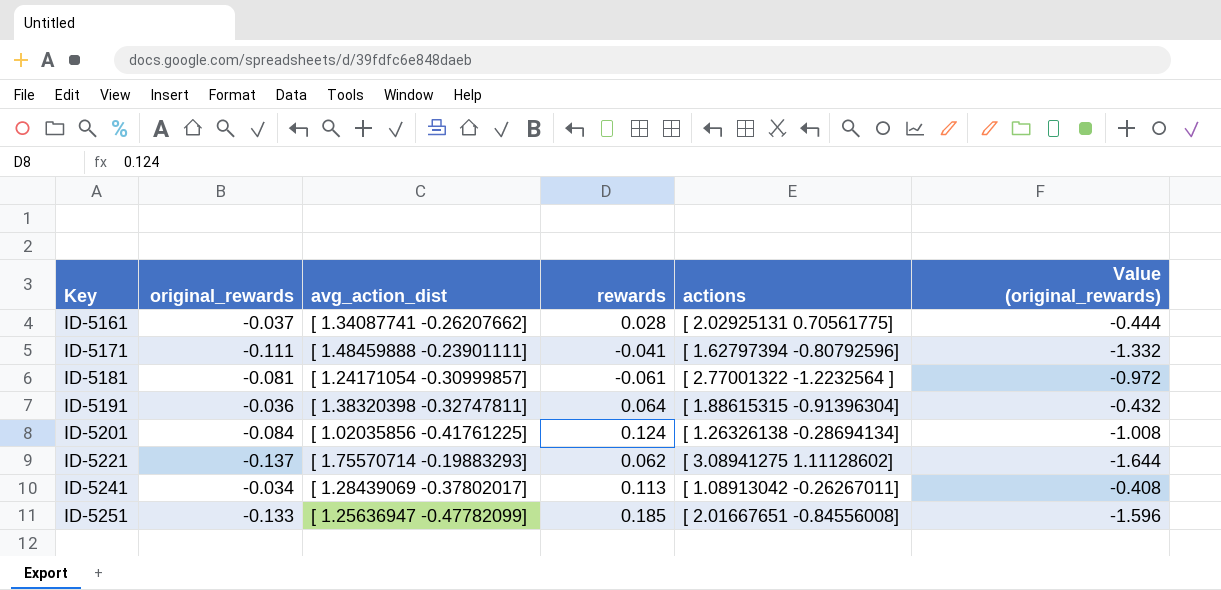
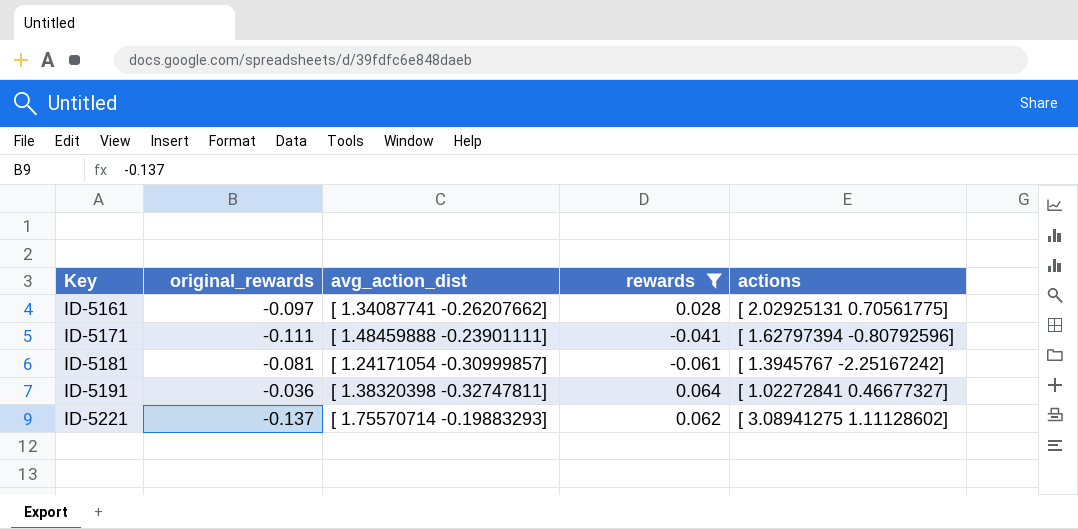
filter: none -> rewards <= 0.064
column Value (original_rewards) | formula: [original_rewards] * 12 -> none
ID-5161 | original_rewards: -0.037 -> -0.097
ID-5181 | actions: [ 2.77001322 -1.2232564 ] -> [ 1.3945767 -2.25167242]
ID-5191 | actions: [ 1.88615315 -0.91396304] -> [ 1.02272841 0.46677327]

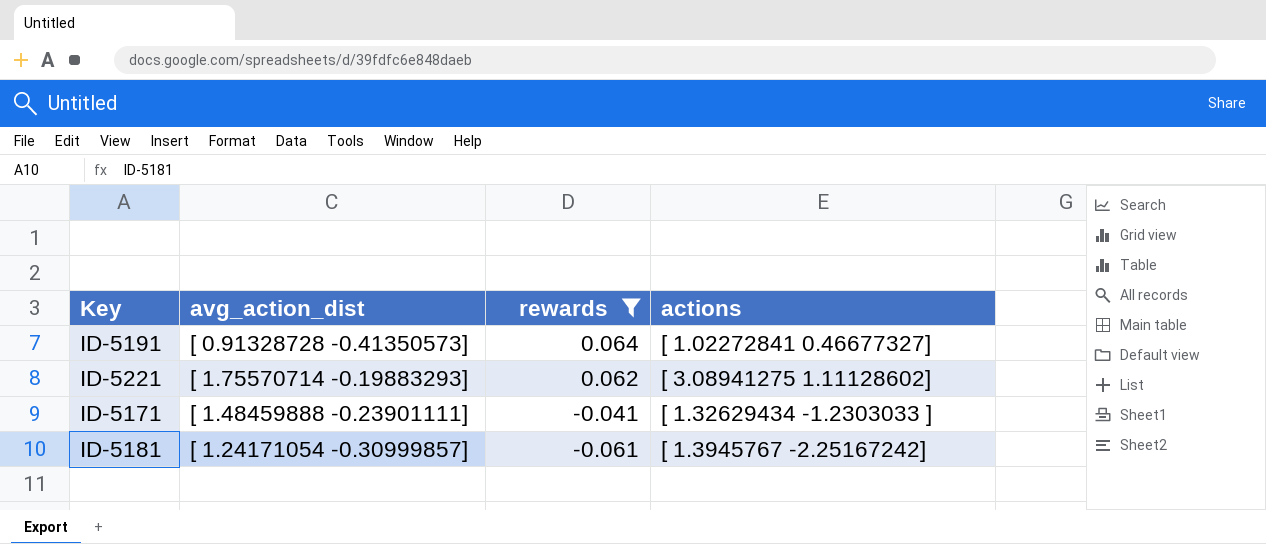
row order: Key ascending -> rewards descending
column original_rewards | position: 2 -> none
row ID-5161: -0.097 | [ 1.34087741 -0.26207662] | 0.028 | [ 2.02925131 0.70561775] -> none
ID-5191 | avg_action_dist: [ 1.38320398 -0.32747811] -> [ 0.91328728 -0.41350573]
ID-5171 | actions: [ 1.62797394 -0.80792596] -> [ 1.32629434 -1.2303033 ]

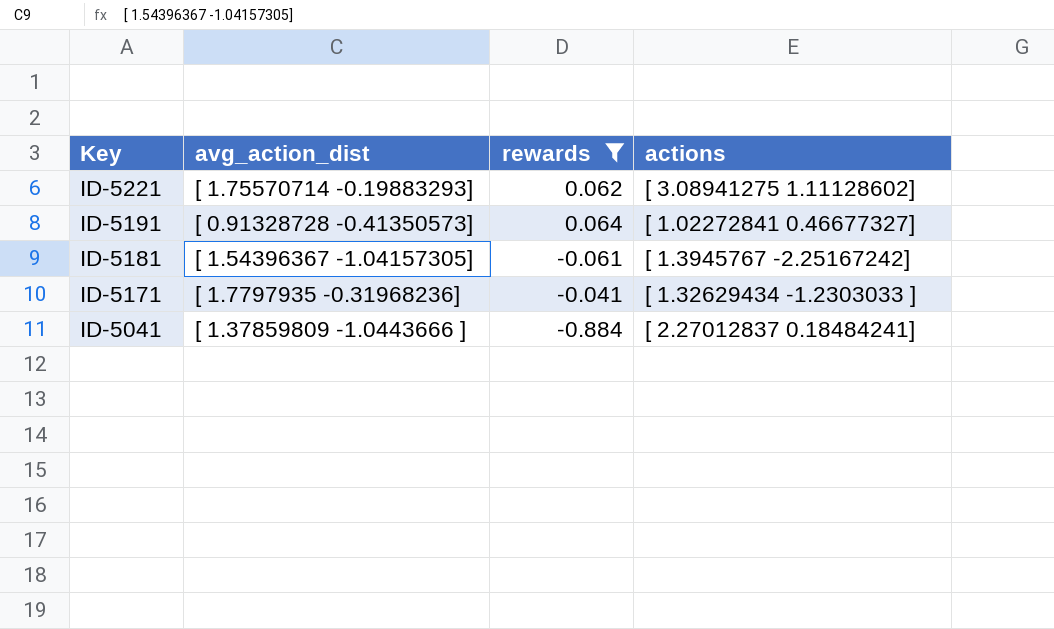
row order: rewards descending -> Key descending
ID-5181 | avg_action_dist: [ 1.24171054 -0.30999857] -> [ 1.54396367 -1.04157305]
ID-5171 | avg_action_dist: [ 1.48459888 -0.23901111] -> [ 1.7797935 -0.31968236]
row ID-5041: none -> [ 1.37859809 -1.0443666 ] | -0.884 | [ 2.27012837 0.18484241]

